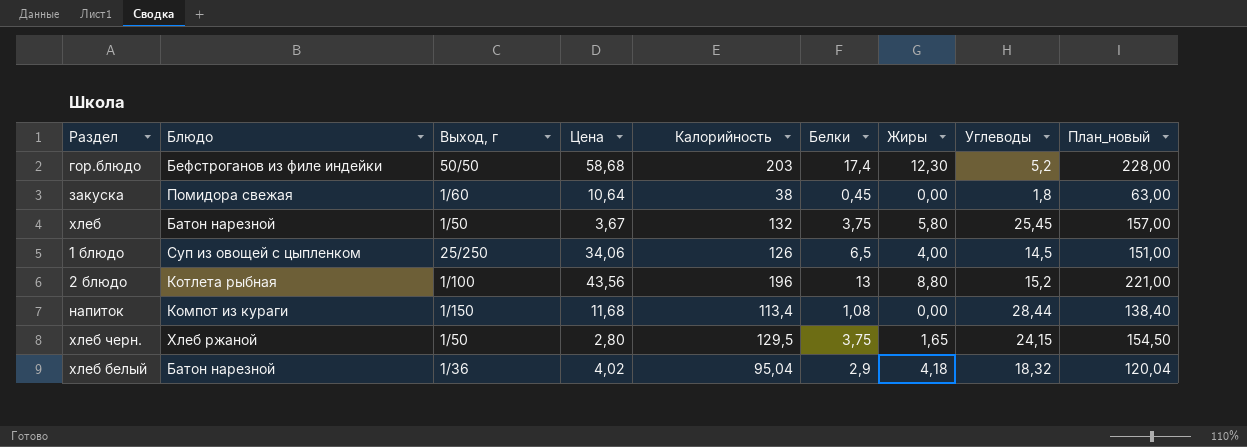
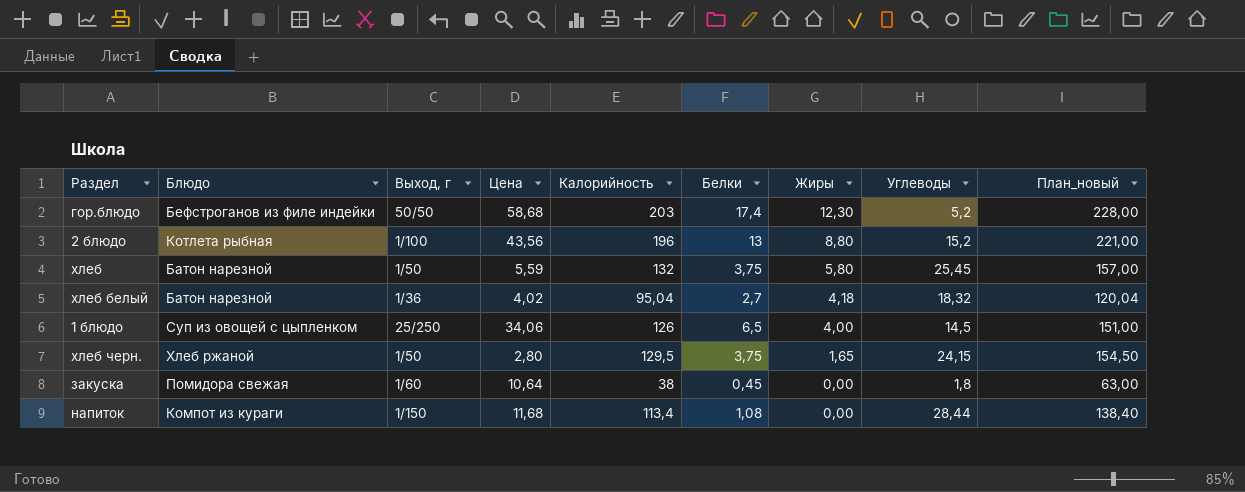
row order: none -> Жиры descending
хлеб | Цена: 3,67 -> 5,59
хлеб белый | Белки: 2,9 -> 2,7

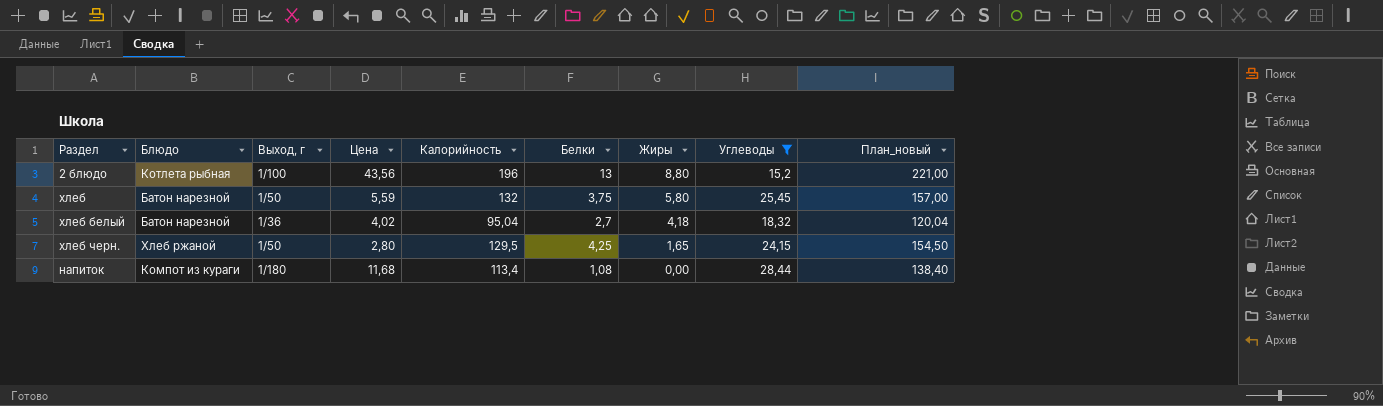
filter: none -> Углеводы >= 15,2
хлеб черн. | Белки: 3,75 -> 4,25
напиток | Выход, г: 1/150 -> 1/180

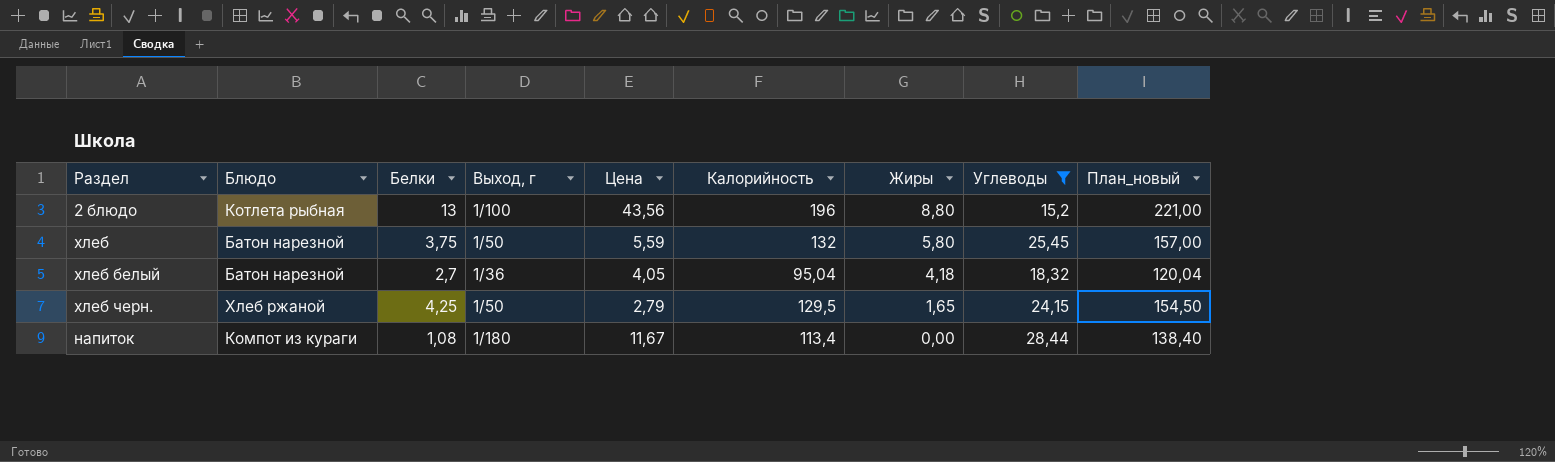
column Белки | position: 6 -> 3
хлеб белый | Цена: 4,02 -> 4,05
хлеб черн. | Цена: 2,80 -> 2,79
напиток | Цена: 11,68 -> 11,67

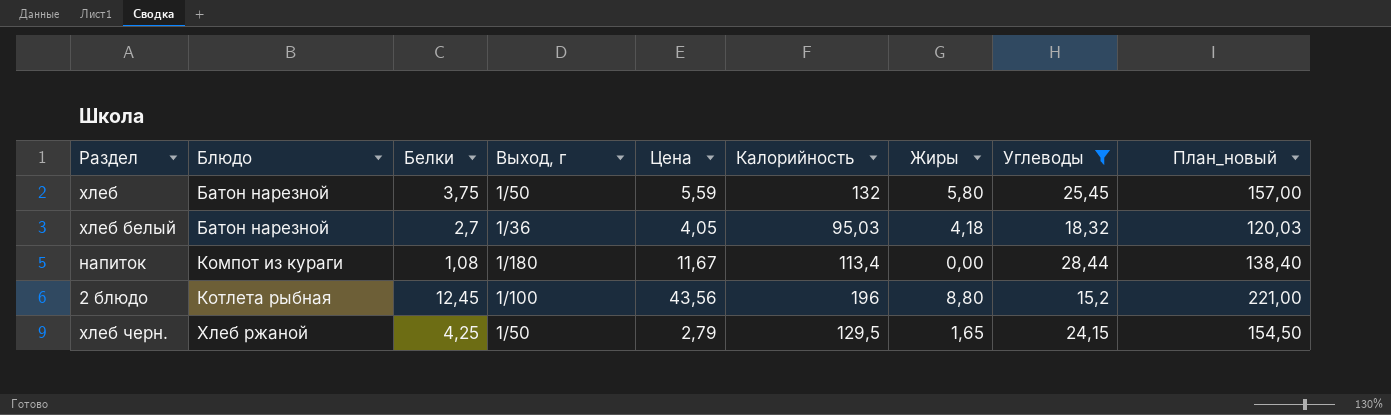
row order: Жиры descending -> Блюдо ascending
хлеб белый | Калорийность: 95,04 -> 95,03
хлеб белый | План_новый: 120,04 -> 120,03
2 блюдо | Белки: 13 -> 12,45

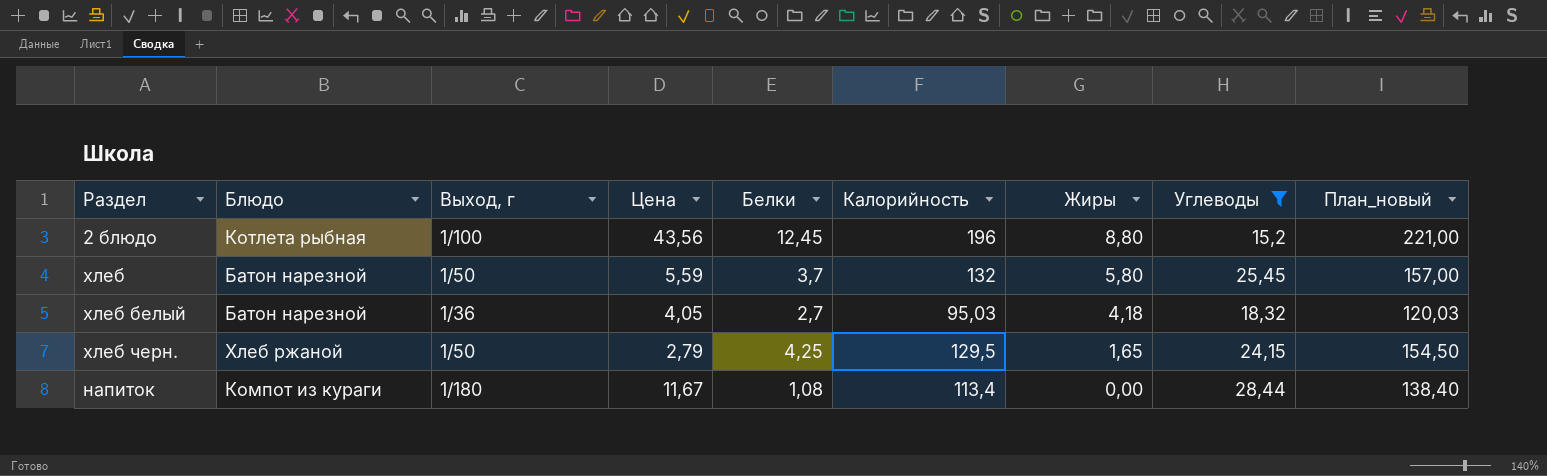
row order: Блюдо ascending -> Жиры descending
column Белки | position: 3 -> 5
хлеб | Белки: 3,75 -> 3,7

